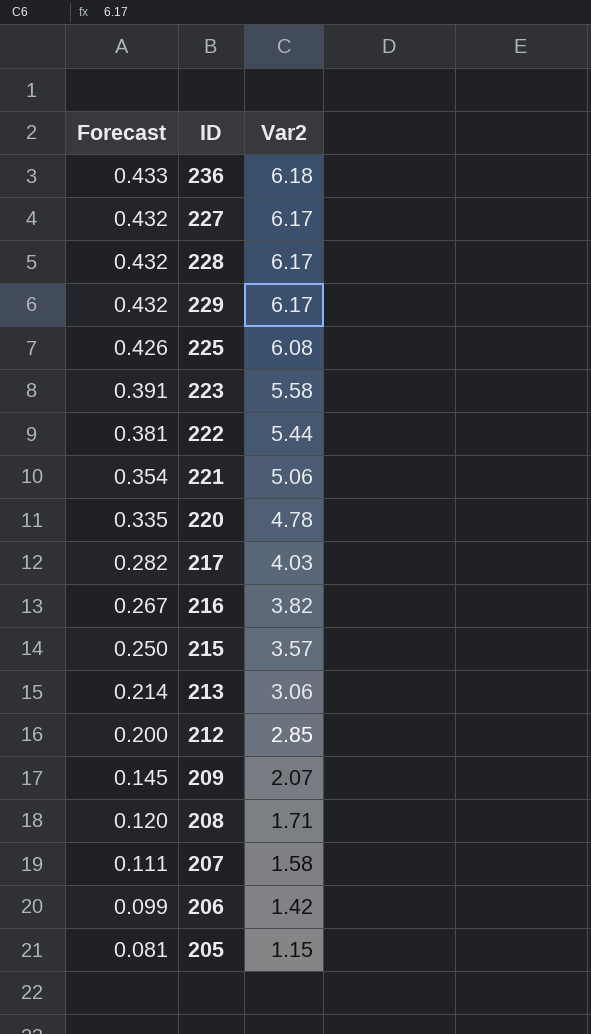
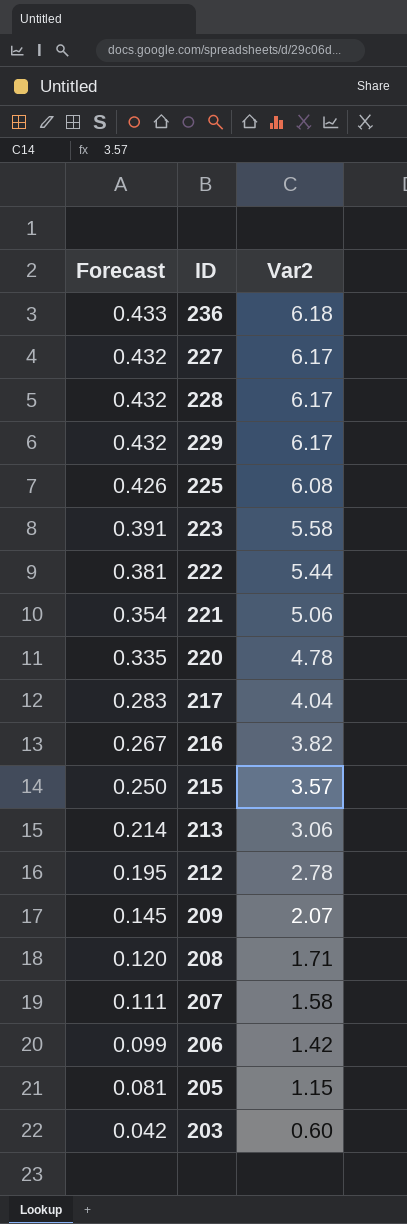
217 | Forecast: 0.282 -> 0.283
217 | Var2: 4.03 -> 4.04
212 | Forecast: 0.200 -> 0.195
212 | Var2: 2.85 -> 2.78
row 203: none -> 0.042 | 0.60

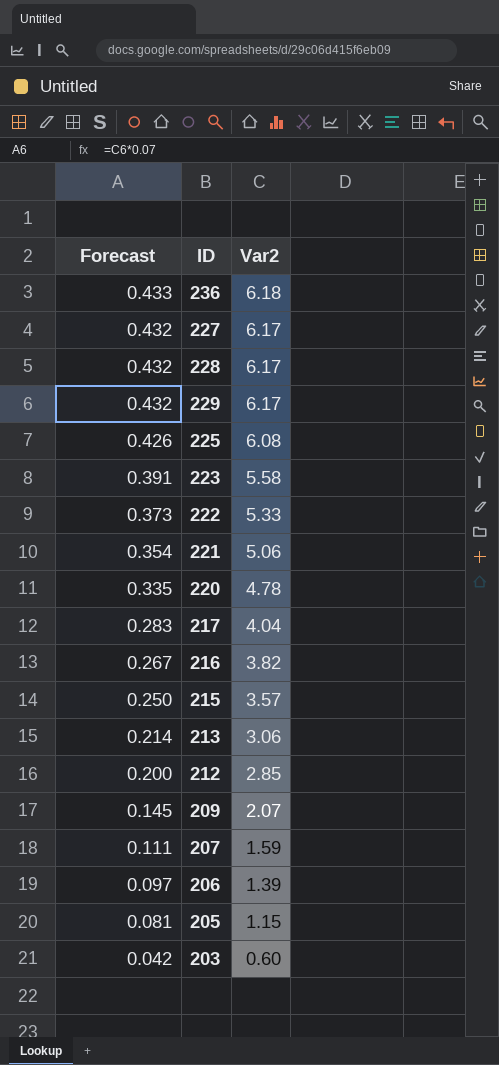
row 208: 0.120 | 1.71 -> none
222 | Forecast: 0.381 -> 0.373
222 | Var2: 5.44 -> 5.33
212 | Forecast: 0.195 -> 0.200
212 | Var2: 2.78 -> 2.85
207 | Var2: 1.58 -> 1.59
206 | Forecast: 0.099 -> 0.097
206 | Var2: 1.42 -> 1.39

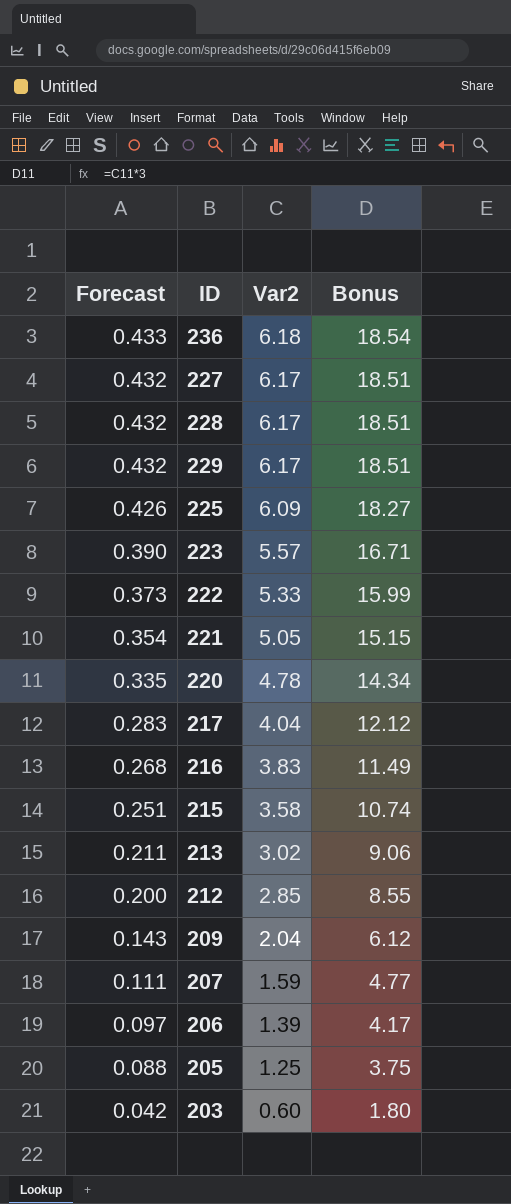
column Bonus | formula: none -> [Var2] * 3
225 | Var2: 6.08 -> 6.09
223 | Forecast: 0.391 -> 0.390
223 | Var2: 5.58 -> 5.57
221 | Var2: 5.06 -> 5.05
216 | Forecast: 0.267 -> 0.268
216 | Var2: 3.82 -> 3.83
215 | Forecast: 0.250 -> 0.251
215 | Var2: 3.57 -> 3.58
213 | Forecast: 0.214 -> 0.211
213 | Var2: 3.06 -> 3.02
209 | Forecast: 0.145 -> 0.143
209 | Var2: 2.07 -> 2.04
205 | Forecast: 0.081 -> 0.088
205 | Var2: 1.15 -> 1.25

